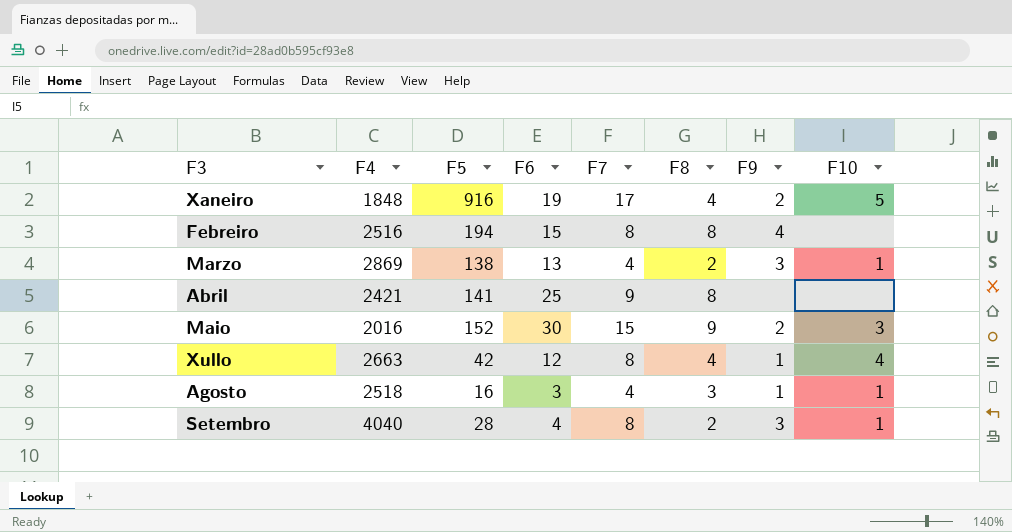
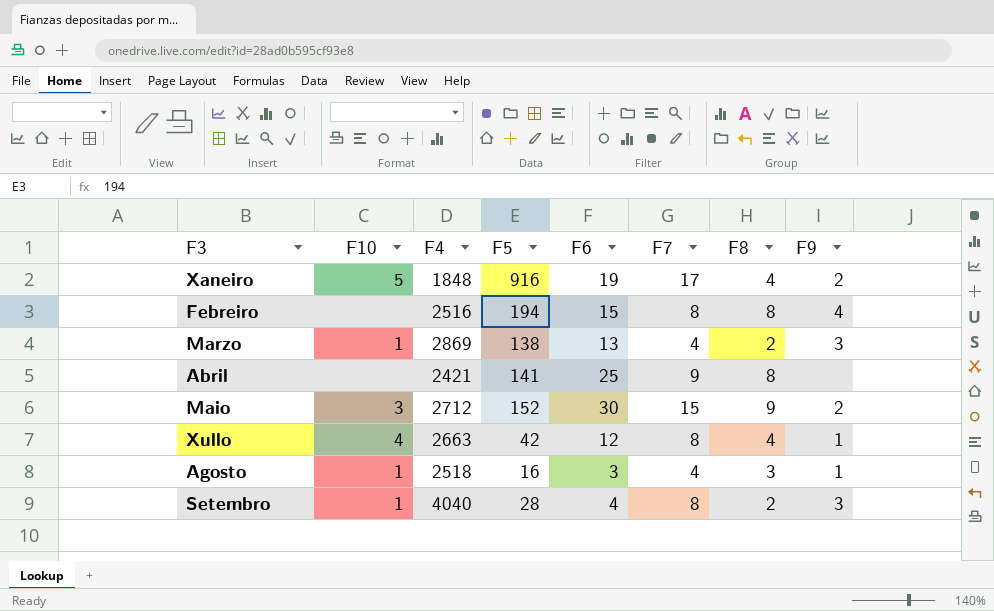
column F10 | position: 8 -> 2
Maio | F4: 2016 -> 2712

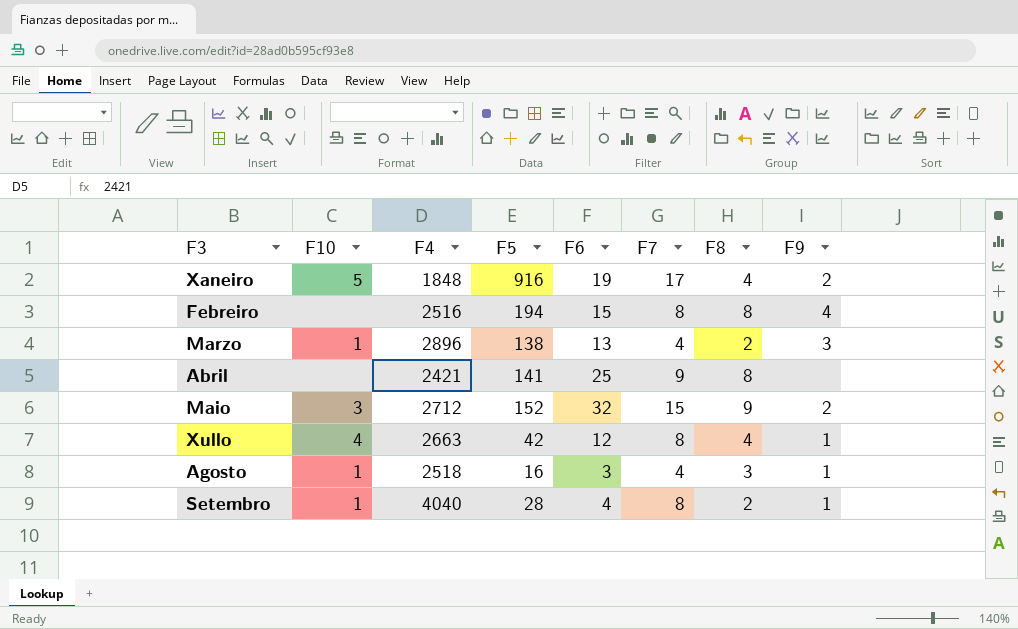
Marzo | F4: 2869 -> 2896
Maio | F6: 30 -> 32
Setembro | F9: 3 -> 1

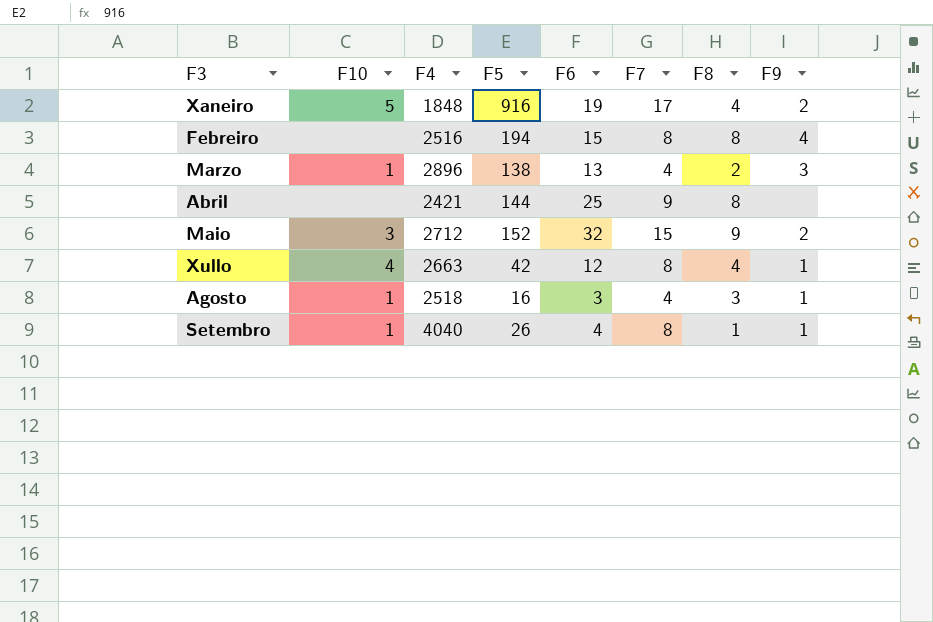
Abril | F5: 141 -> 144
Setembro | F5: 28 -> 26
Setembro | F8: 2 -> 1

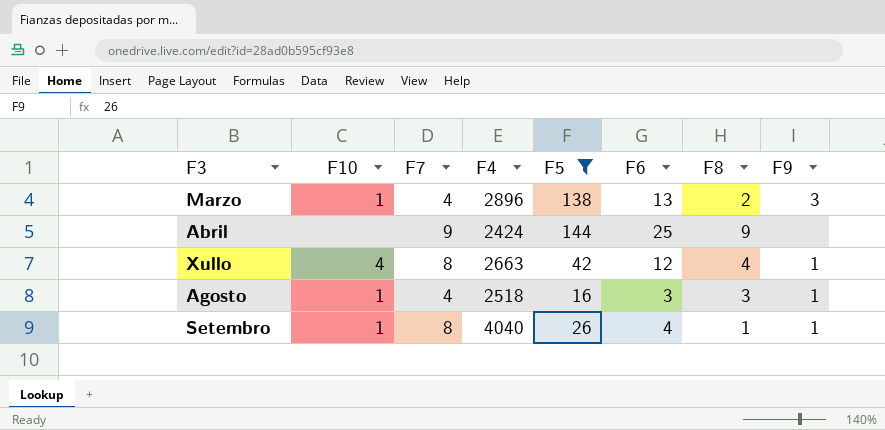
filter: none -> F5 <= 144
column F7 | position: 6 -> 3
Abril | F4: 2421 -> 2424
Abril | F8: 8 -> 9

